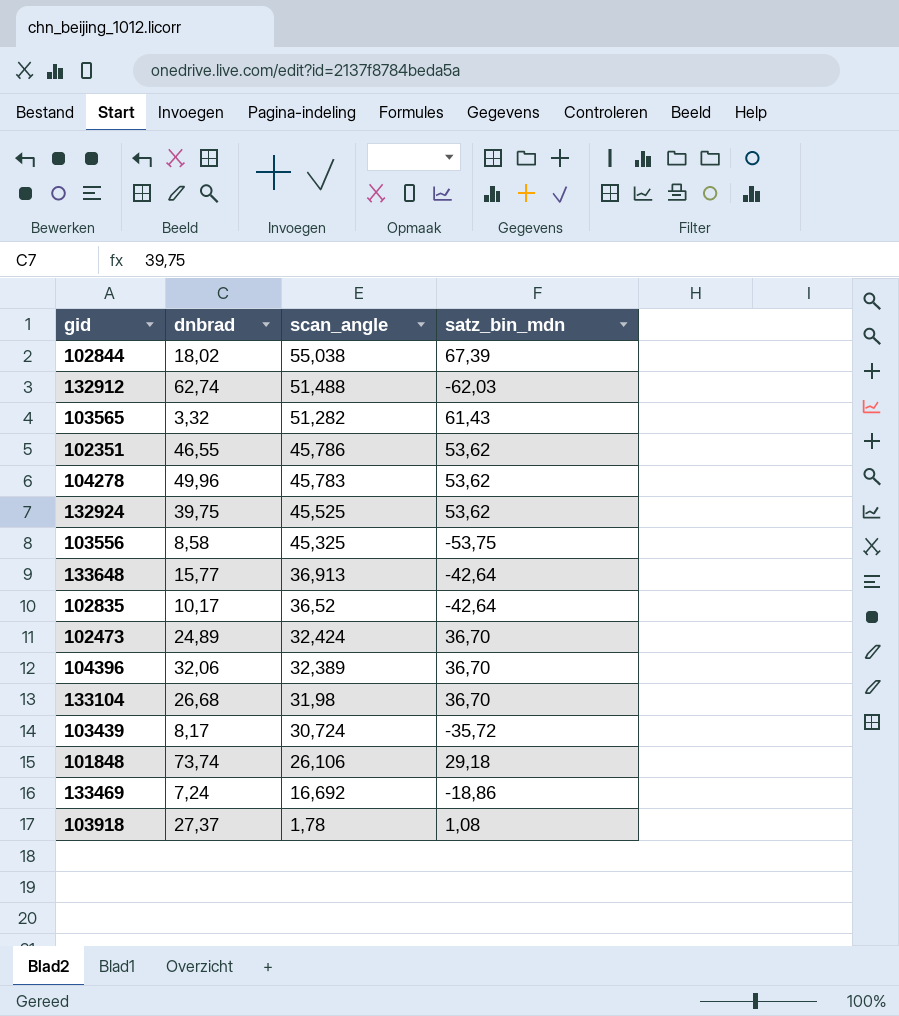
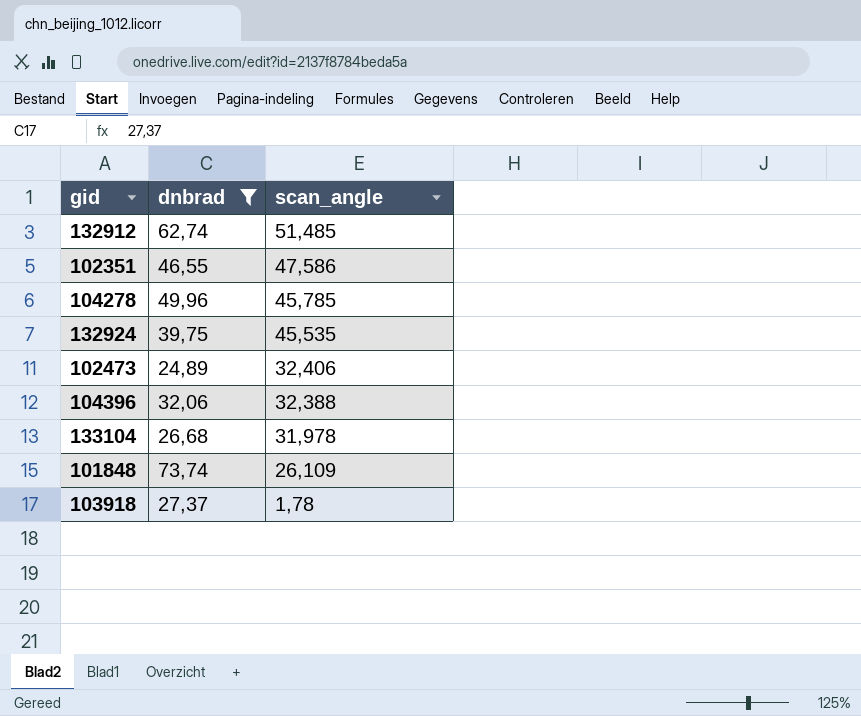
filter: none -> dnbrad >= 24,89
column satz_bin_mdn | position: 4 -> none
132912 | scan_angle: 51,488 -> 51,485
102351 | scan_angle: 45,786 -> 47,586
104278 | scan_angle: 45,783 -> 45,785
132924 | scan_angle: 45,525 -> 45,535
102473 | scan_angle: 32,424 -> 32,406
104396 | scan_angle: 32,389 -> 32,388
133104 | scan_angle: 31,98 -> 31,978
101848 | scan_angle: 26,106 -> 26,109

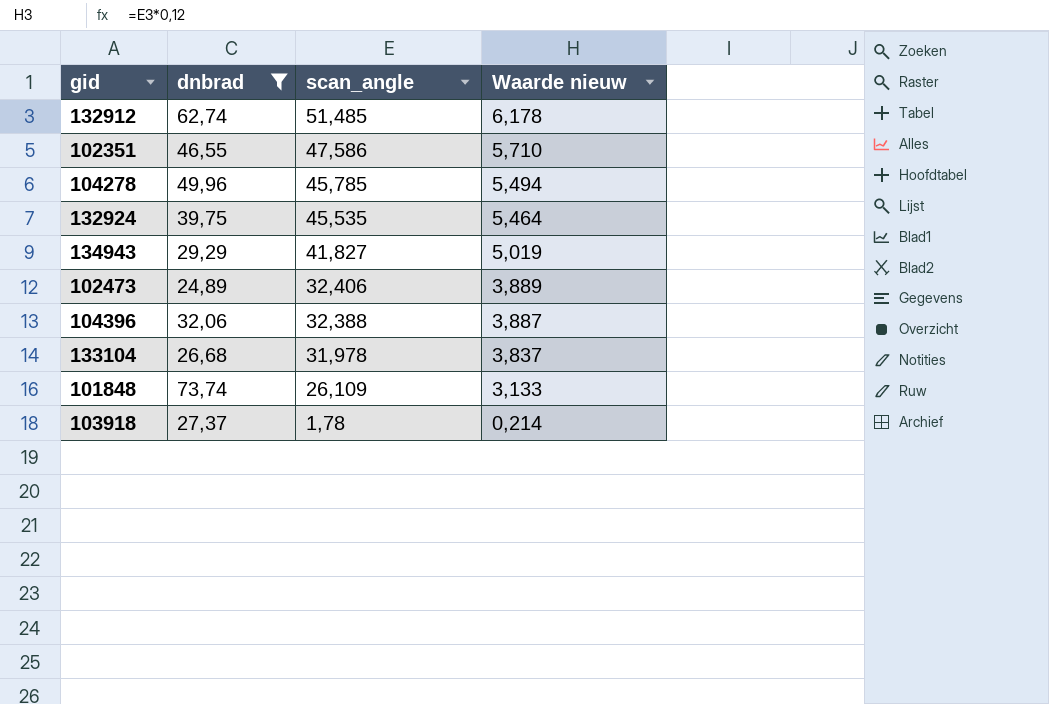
column Waarde nieuw | formula: none -> [scan_angle] * 0,12
row 134943: none -> 29,29 | 41,827 | 5,019

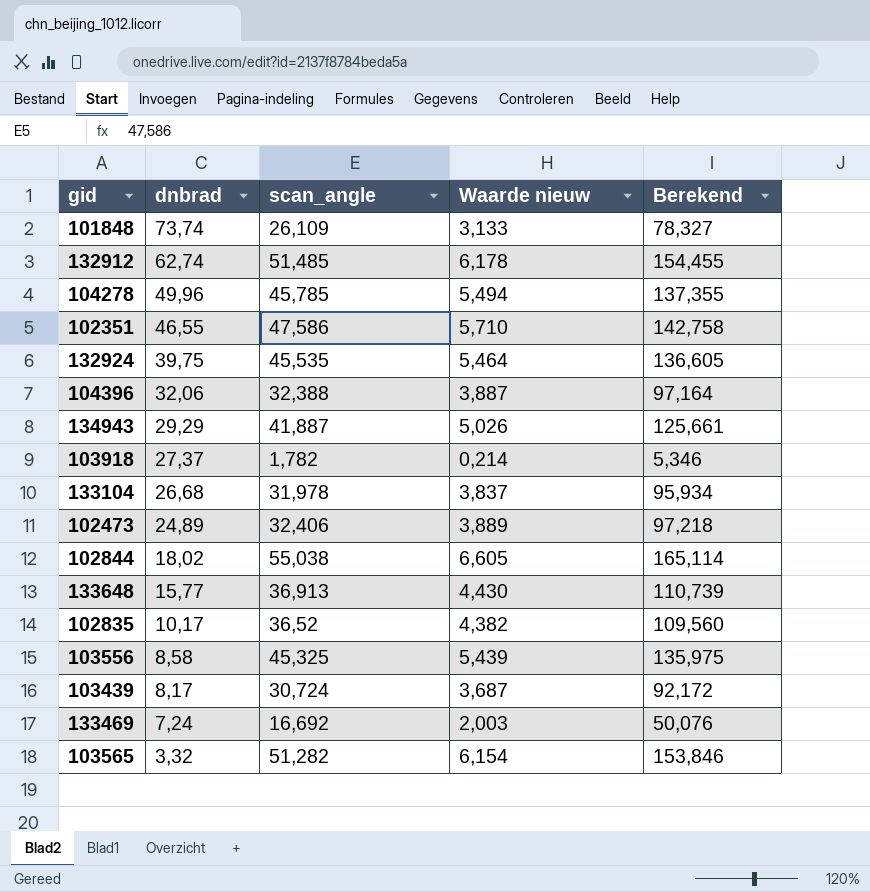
filter: dnbrad >= 24,89 -> none
row order: scan_angle descending -> dnbrad descending
column Berekend | formula: none -> [scan_angle] * 3
134943 | scan_angle: 41,827 -> 41,887
134943 | Waarde nieuw: 5,019 -> 5,026
103918 | scan_angle: 1,78 -> 1,782

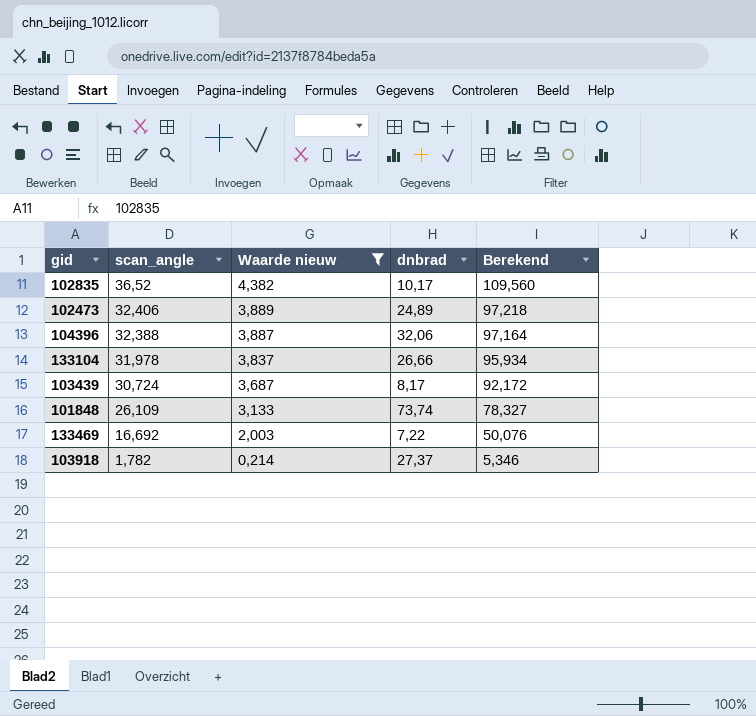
filter: none -> Waarde nieuw <= 4,382
row order: dnbrad descending -> scan_angle descending
column dnbrad | position: 2 -> 4
133104 | dnbrad: 26,68 -> 26,66
133469 | dnbrad: 7,24 -> 7,22

